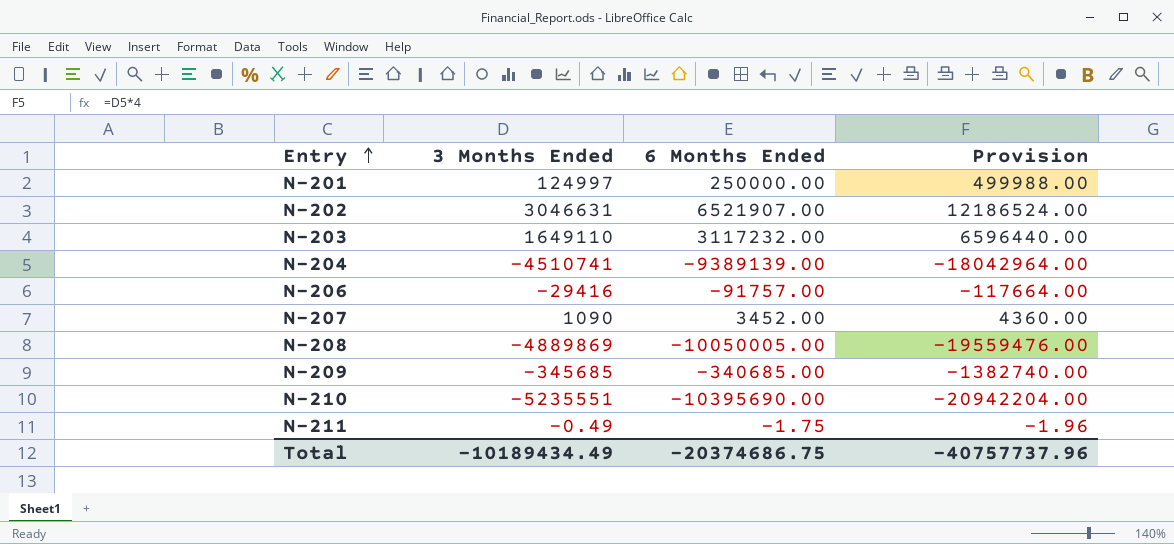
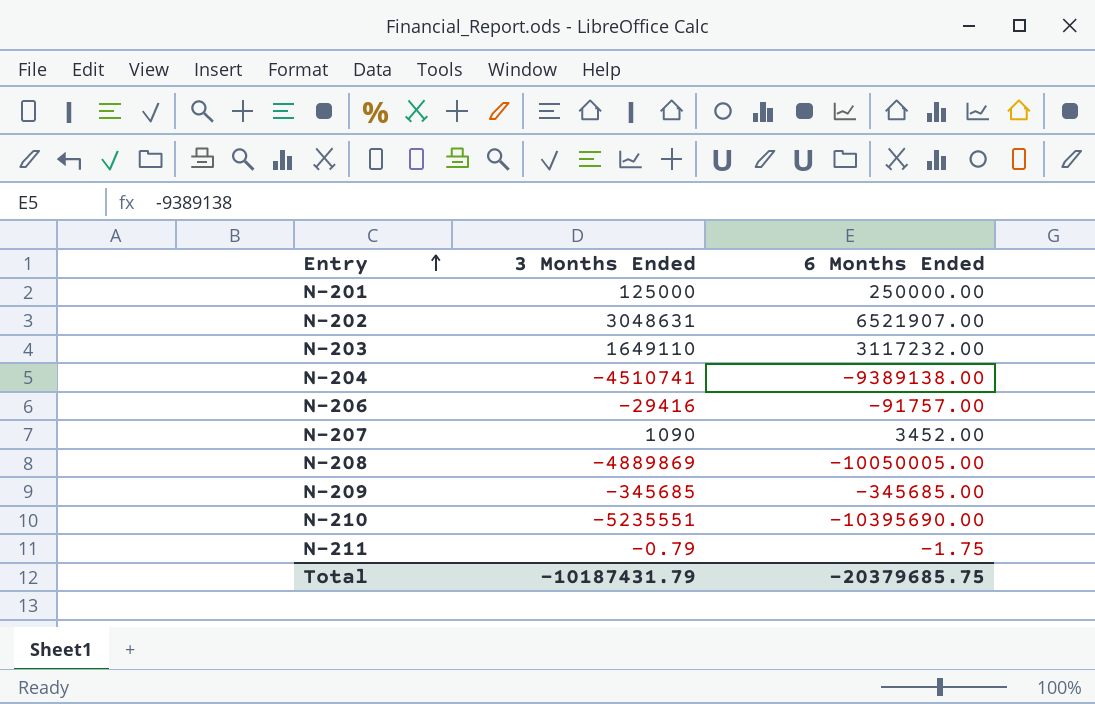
column Provision | formula: [3 Months Ended] * 4 -> none
N-201 | 3 Months Ended: 124997 -> 125000
N-202 | 3 Months Ended: 3046631 -> 3048631
N-204 | 6 Months Ended: -9389139.00 -> -9389138.00
N-209 | 6 Months Ended: -340685.00 -> -345685.00
N-211 | 3 Months Ended: -0.49 -> -0.79
Total | 3 Months Ended: -10189434.49 -> -10187431.79
Total | 6 Months Ended: -20374686.75 -> -20379685.75

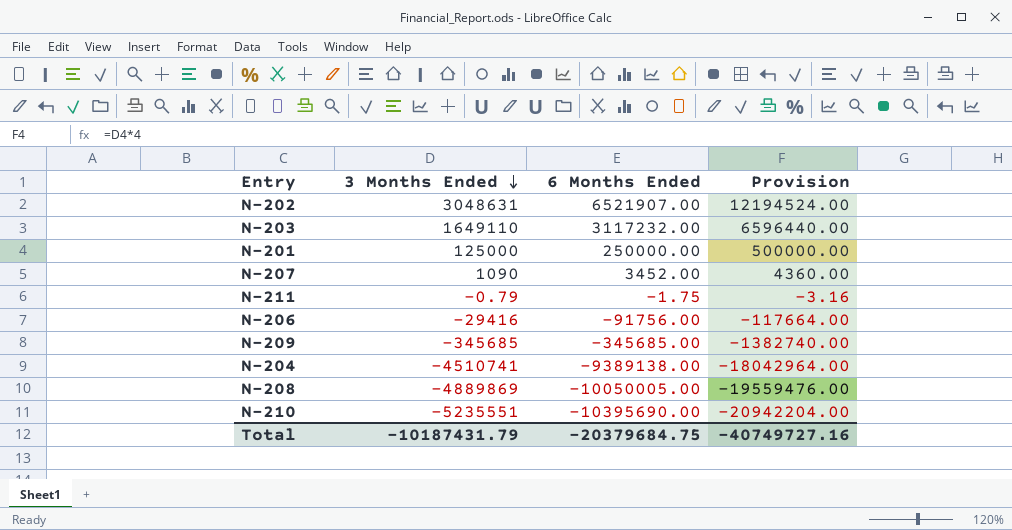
row order: Entry ascending -> 3 Months Ended descending
column Provision | formula: none -> [3 Months Ended] * 4
N-206 | 6 Months Ended: -91757.00 -> -91756.00
Total | 6 Months Ended: -20379685.75 -> -20379684.75

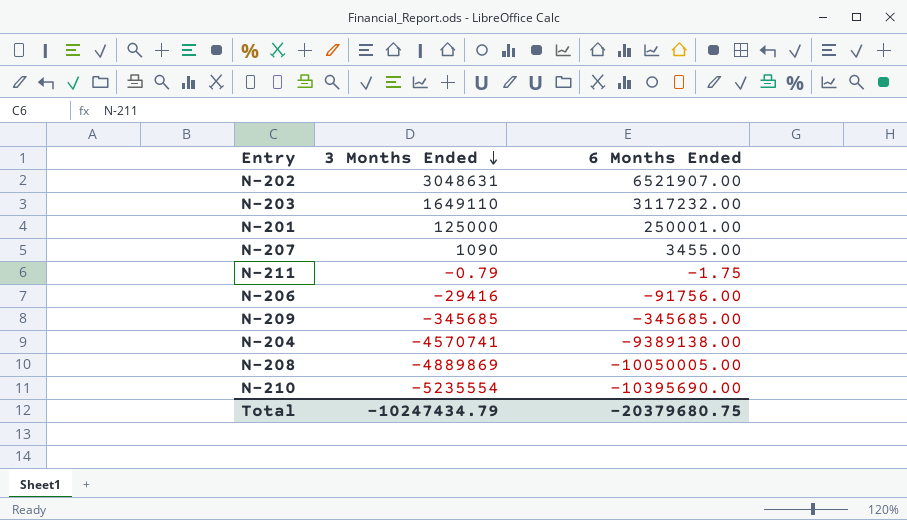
column Provision | formula: [3 Months Ended] * 4 -> none
N-201 | 6 Months Ended: 250000.00 -> 250001.00
N-207 | 6 Months Ended: 3452.00 -> 3455.00
N-204 | 3 Months Ended: -4510741 -> -4570741
N-210 | 3 Months Ended: -5235551 -> -5235554
Total | 3 Months Ended: -10187431.79 -> -10247434.79
Total | 6 Months Ended: -20379684.75 -> -20379680.75

